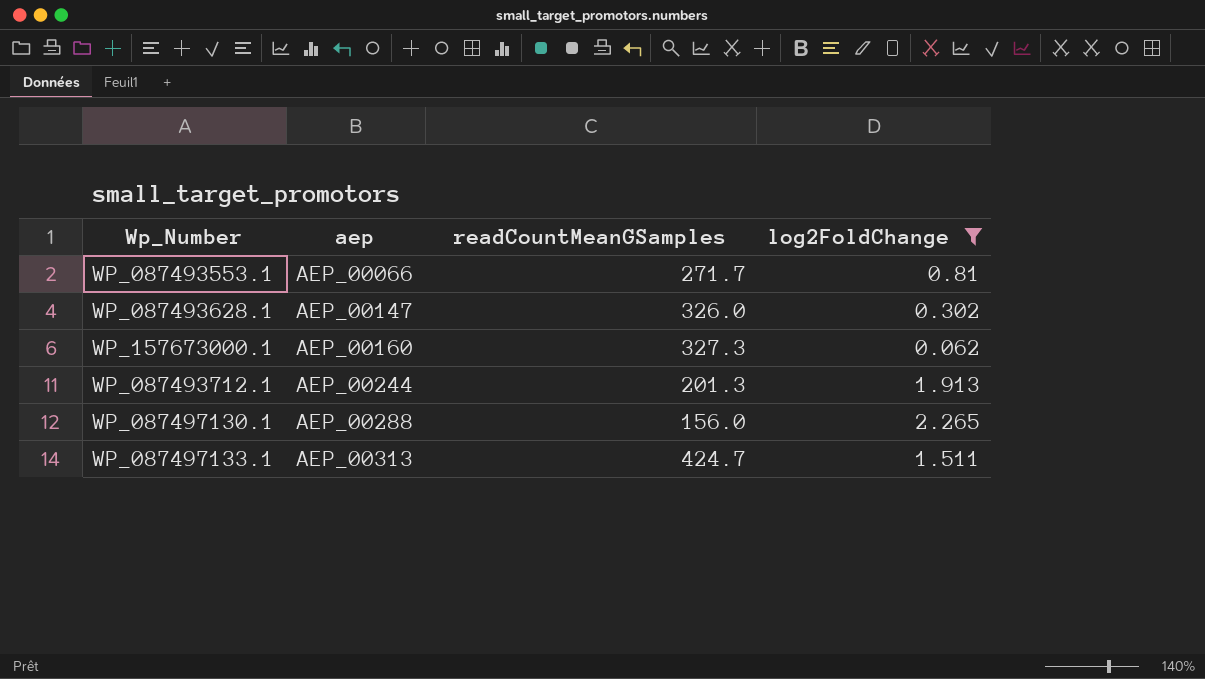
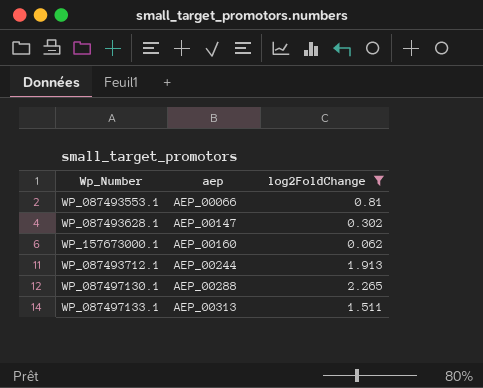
column readCountMeanGSamples | position: 3 -> none

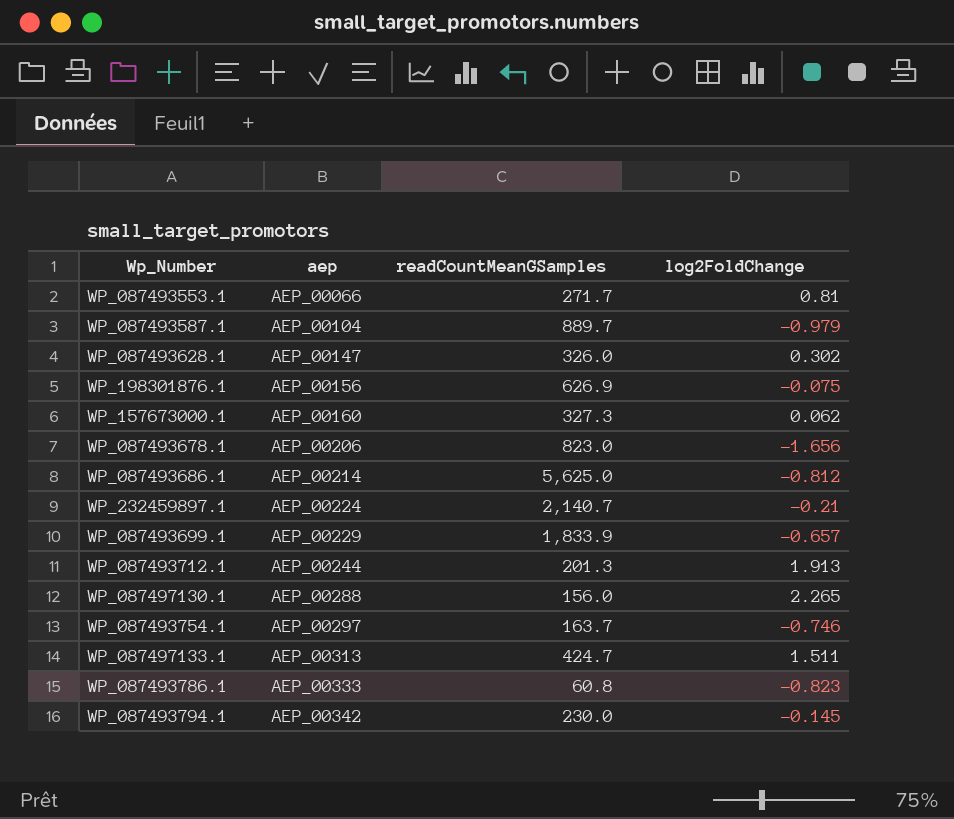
filter: log2FoldChange >= 0.062 -> none
column readCountMeanGSamples | position: none -> 3

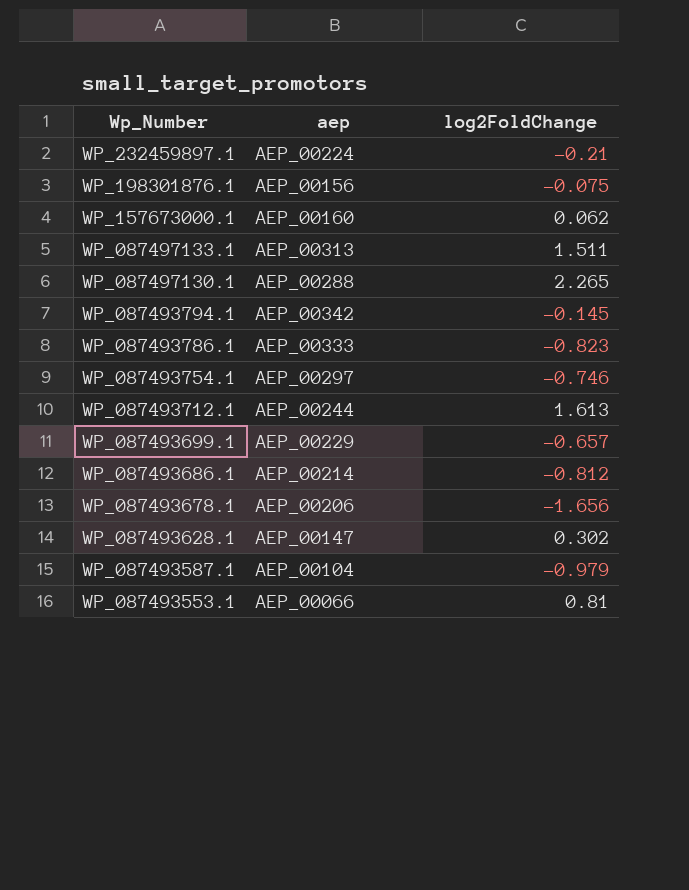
row order: aep ascending -> Wp_Number descending
column readCountMeanGSamples | position: 3 -> none
WP_087493712.1 | log2FoldChange: 1.913 -> 1.613

